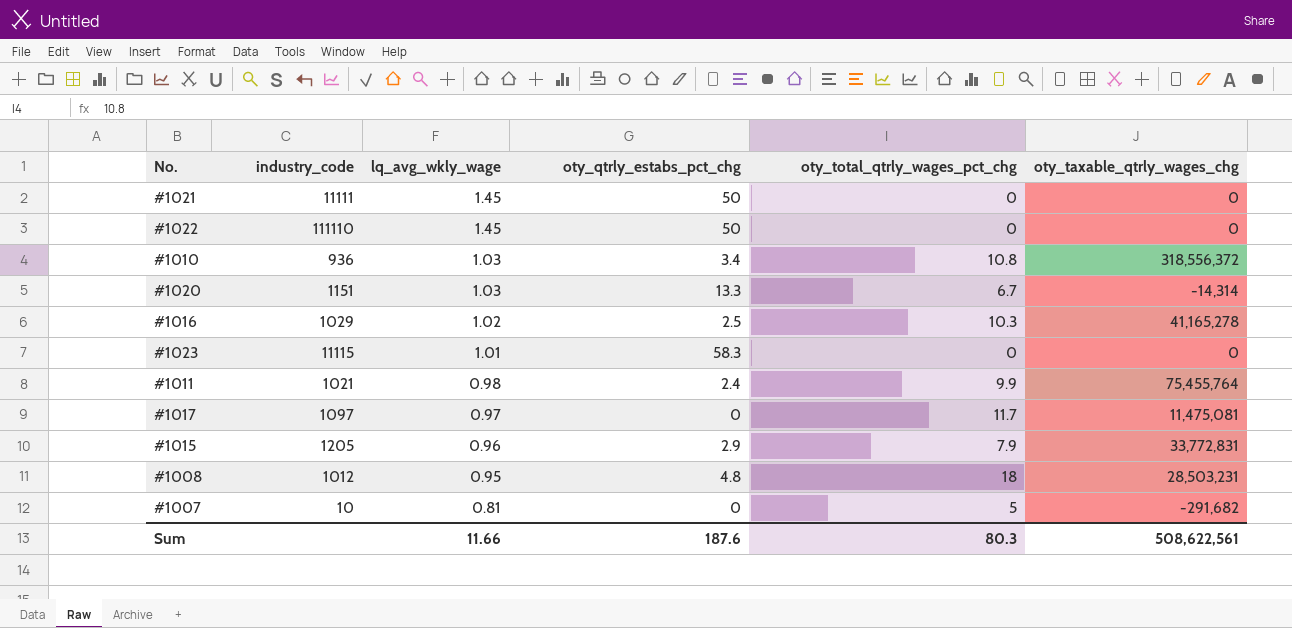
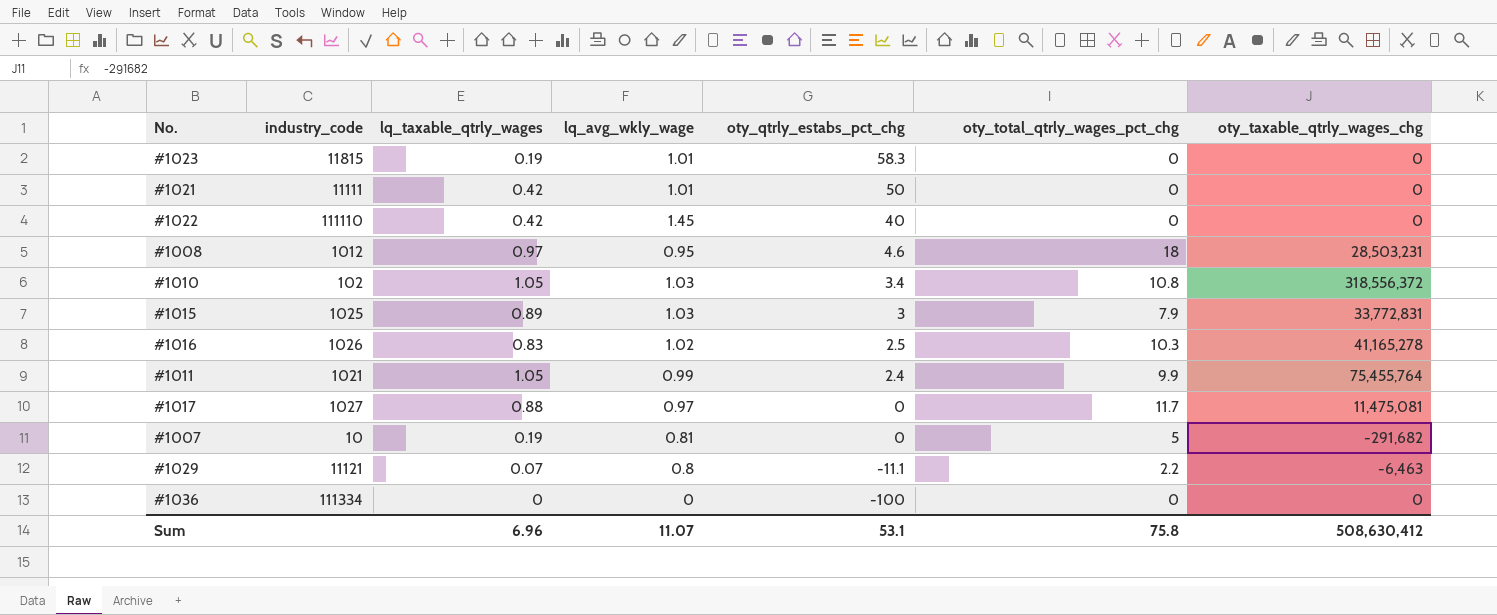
row order: lq_avg_wkly_wage descending -> oty_qtrly_estabs_pct_chg descending
column lq_taxable_qtrly_wages | position: none -> 3
row #1020: 1151 | 1.03 | 13.3 | 6.7 | -14,314 -> none
#1023 | industry_code: 11115 -> 11815
#1021 | lq_avg_wkly_wage: 1.45 -> 1.01
#1022 | oty_qtrly_estabs_pct_chg: 50 -> 40
#1008 | oty_qtrly_estabs_pct_chg: 4.8 -> 4.6
#1010 | industry_code: 936 -> 102
#1015 | industry_code: 1205 -> 1025
#1015 | lq_avg_wkly_wage: 0.96 -> 1.03
#1015 | oty_qtrly_estabs_pct_chg: 2.9 -> 3
#1016 | industry_code: 1029 -> 1026
#1011 | lq_avg_wkly_wage: 0.98 -> 0.99
#1017 | industry_code: 1097 -> 1027
row #1029: none -> 11121 | 0.07 | 0.8 | -11.1 | 2.2 | -6,463
row #1036: none -> 111334 | 0 | 0 | -100 | 0 | 0
Sum | lq_avg_wkly_wage: 11.66 -> 11.07
Sum | oty_qtrly_estabs_pct_chg: 187.6 -> 53.1
Sum | oty_total_qtrly_wages_pct_chg: 80.3 -> 75.8
Sum | oty_taxable_qtrly_wages_chg: 508,622,561 -> 508,630,412

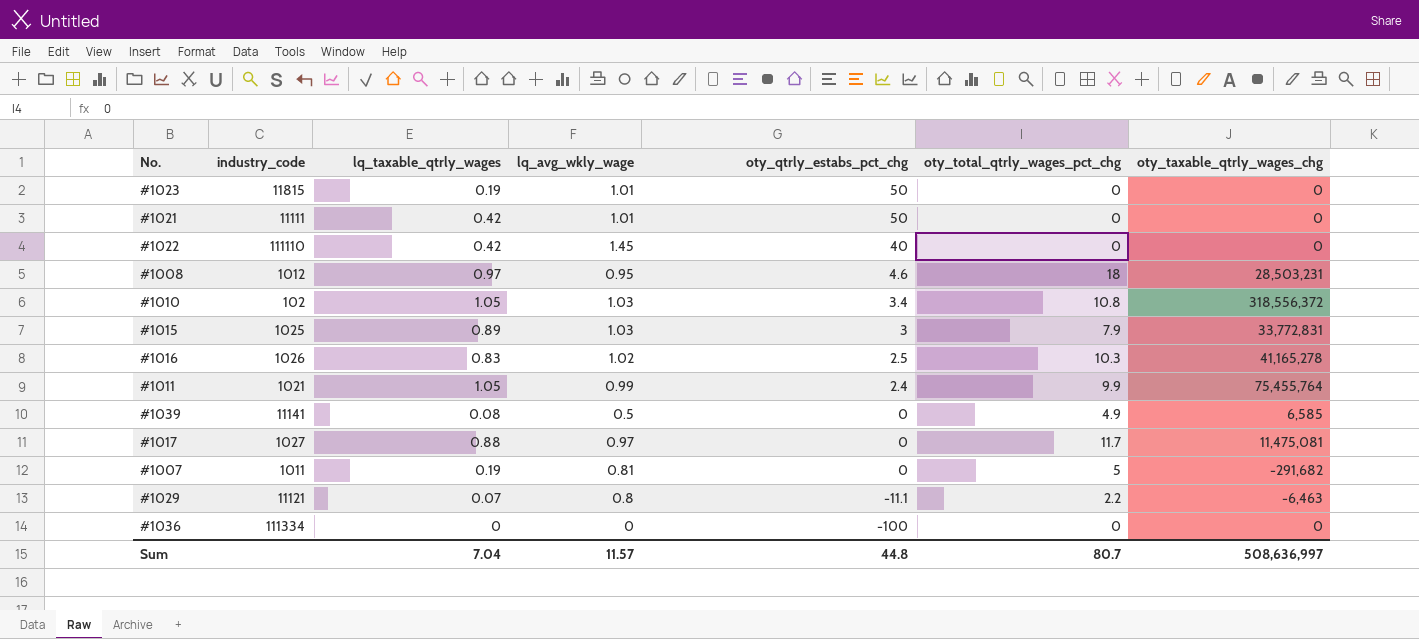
#1023 | oty_qtrly_estabs_pct_chg: 58.3 -> 50
row #1039: none -> 11141 | 0.08 | 0.5 | 0 | 4.9 | 6,585
#1007 | industry_code: 10 -> 1011
Sum | lq_taxable_qtrly_wages: 6.96 -> 7.04
Sum | lq_avg_wkly_wage: 11.07 -> 11.57
Sum | oty_qtrly_estabs_pct_chg: 53.1 -> 44.8
Sum | oty_total_qtrly_wages_pct_chg: 75.8 -> 80.7
Sum | oty_taxable_qtrly_wages_chg: 508,630,412 -> 508,636,997

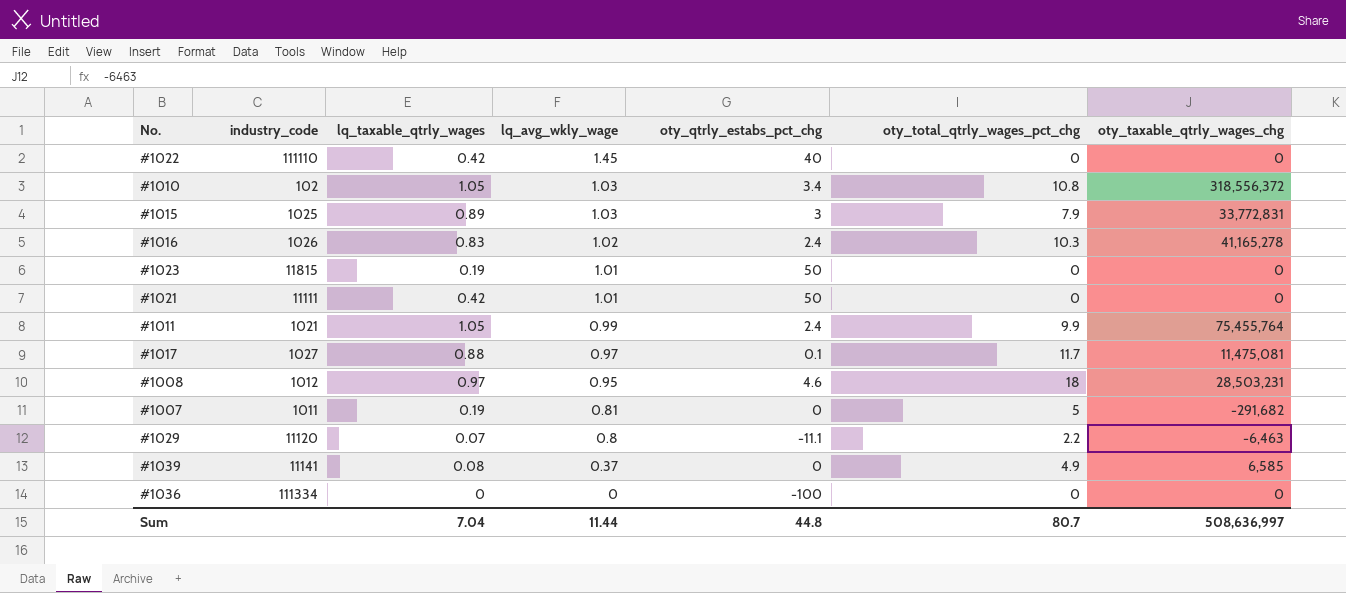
row order: oty_qtrly_estabs_pct_chg descending -> lq_avg_wkly_wage descending
#1016 | oty_qtrly_estabs_pct_chg: 2.5 -> 2.4
#1017 | oty_qtrly_estabs_pct_chg: 0 -> 0.1
#1029 | industry_code: 11121 -> 11120
#1039 | lq_avg_wkly_wage: 0.5 -> 0.37
Sum | lq_avg_wkly_wage: 11.57 -> 11.44

